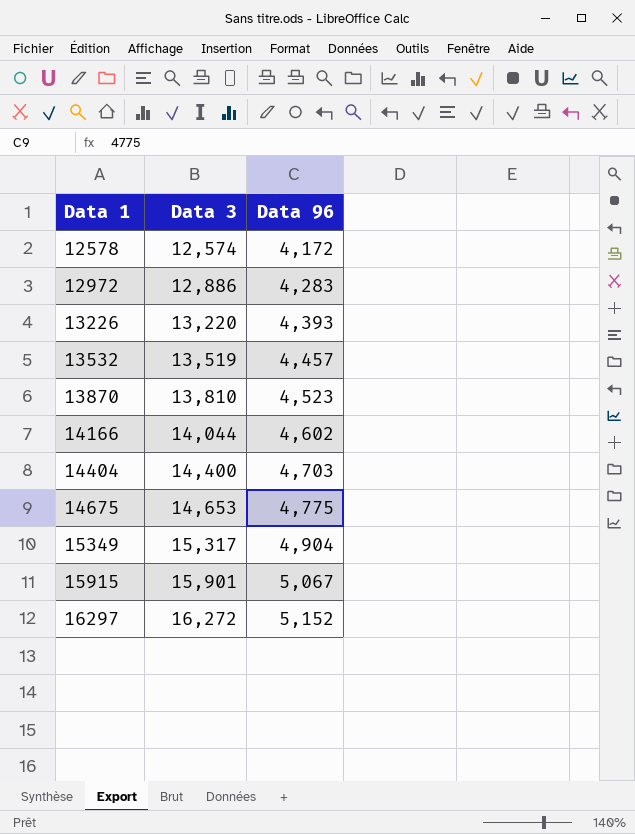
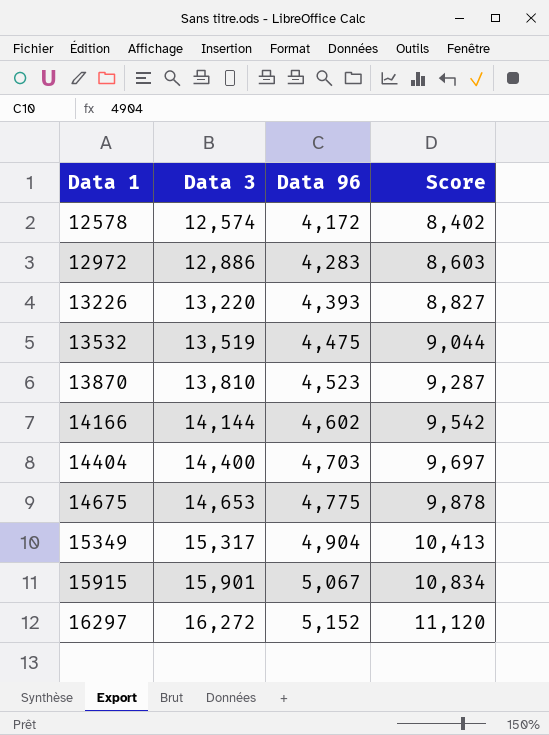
column Score | formula: none -> [Data 3] - [Data 96]
13532 | Data 96: 4,457 -> 4,475
14166 | Data 3: 14,044 -> 14,144

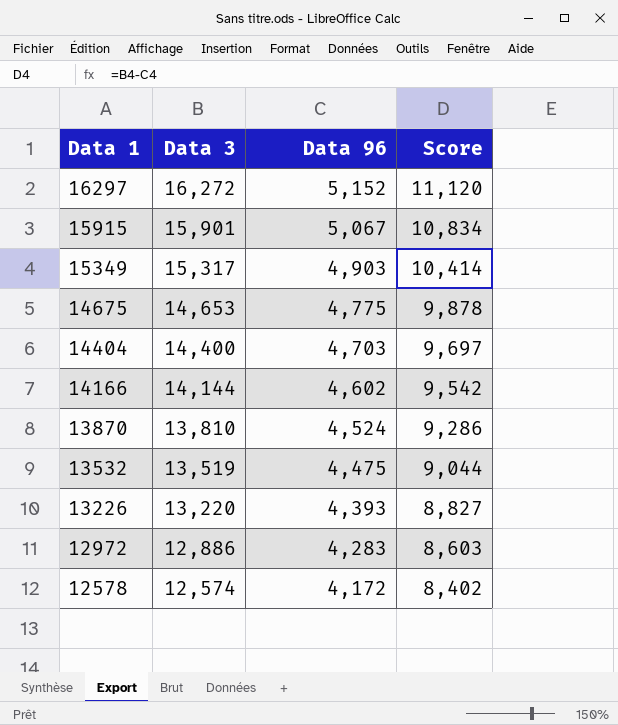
row order: Data 1 ascending -> Data 1 descending
15349 | Data 96: 4,904 -> 4,903
15349 | Score: 10,413 -> 10,414
13870 | Data 96: 4,523 -> 4,524
13870 | Score: 9,287 -> 9,286

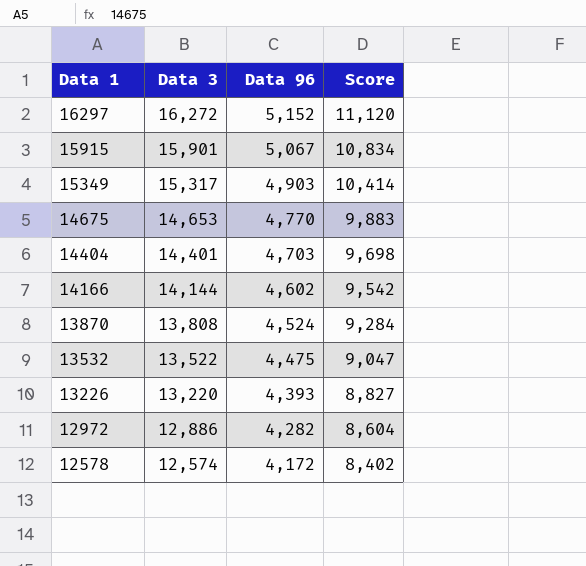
14675 | Data 96: 4,775 -> 4,770
14675 | Score: 9,878 -> 9,883
14404 | Data 3: 14,400 -> 14,401
14404 | Score: 9,697 -> 9,698
13870 | Data 3: 13,810 -> 13,808
13870 | Score: 9,286 -> 9,284
13532 | Data 3: 13,519 -> 13,522
13532 | Score: 9,044 -> 9,047
12972 | Data 96: 4,283 -> 4,282
12972 | Score: 8,603 -> 8,604

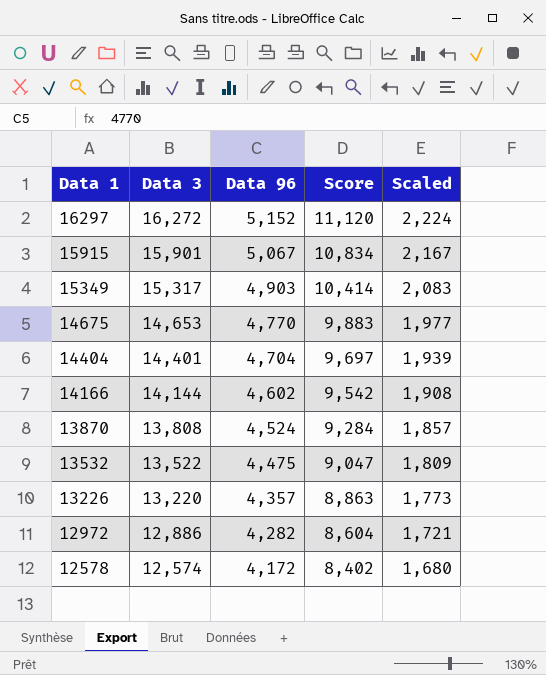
column Scaled | formula: none -> [Score] * 0.2
14404 | Data 96: 4,703 -> 4,704
14404 | Score: 9,698 -> 9,697
13226 | Data 96: 4,393 -> 4,357
13226 | Score: 8,827 -> 8,863

